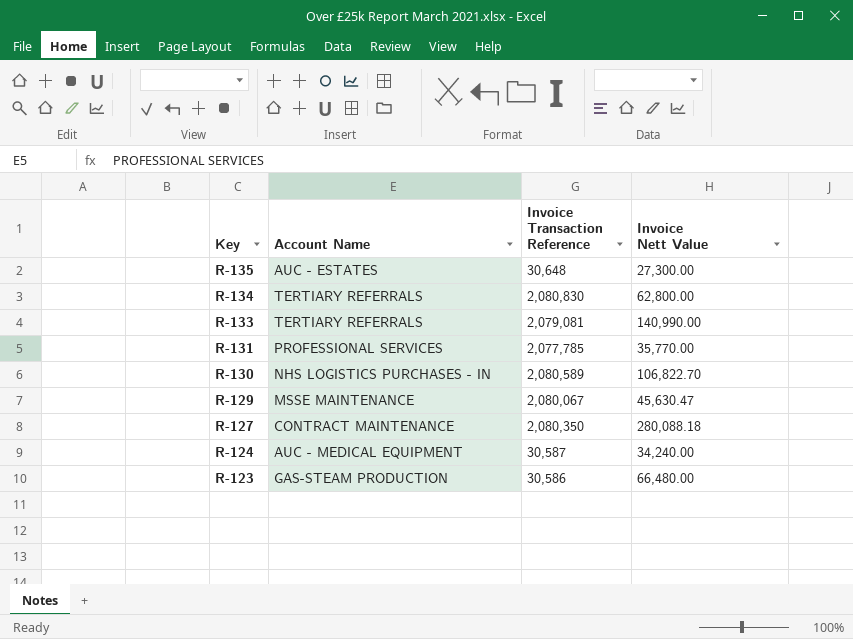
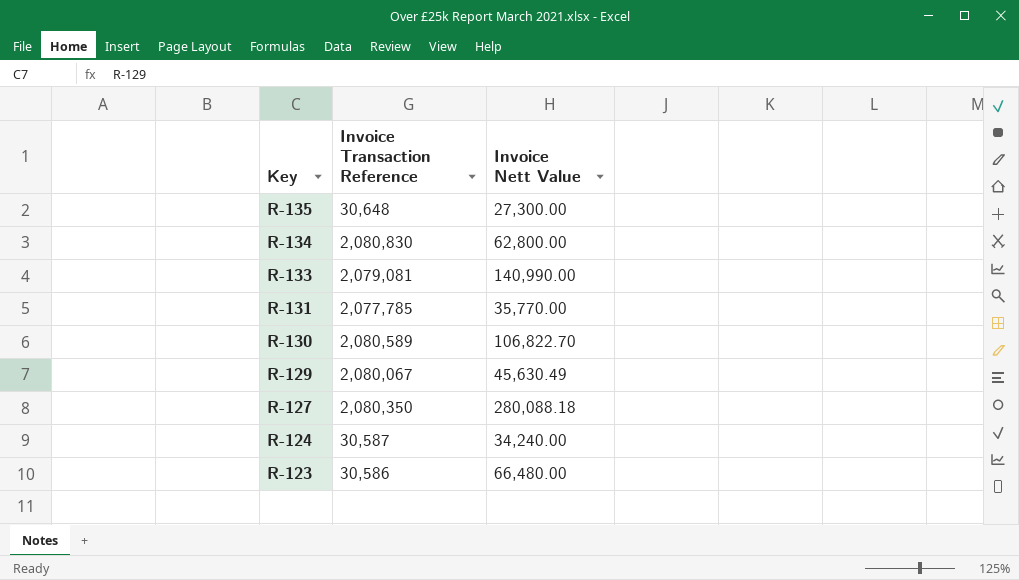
column Account Name | position: 2 -> none
R-129 | Invoice Nett Value: 45,630.47 -> 45,630.49

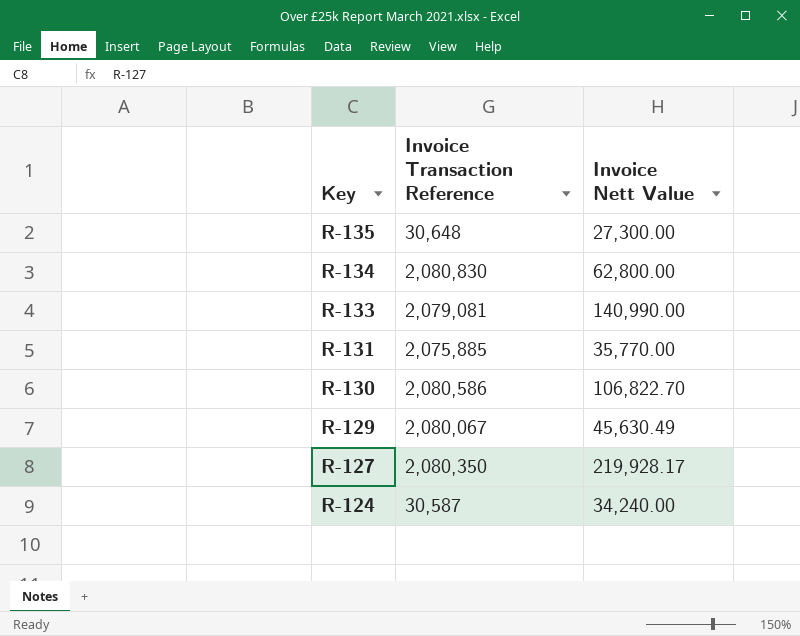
row R-123: 30,586 | 66,480.00 -> none
R-131 | Invoice Transaction Reference: 2,077,785 -> 2,075,885
R-130 | Invoice Transaction Reference: 2,080,589 -> 2,080,586
R-127 | Invoice Nett Value: 280,088.18 -> 219,928.17

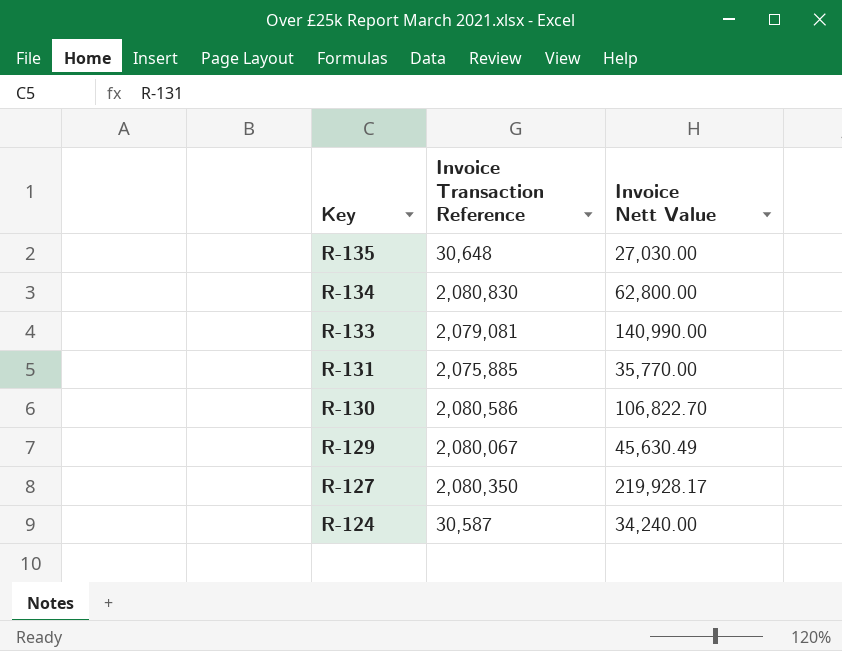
R-135 | Invoice Nett Value: 27,300.00 -> 27,030.00

